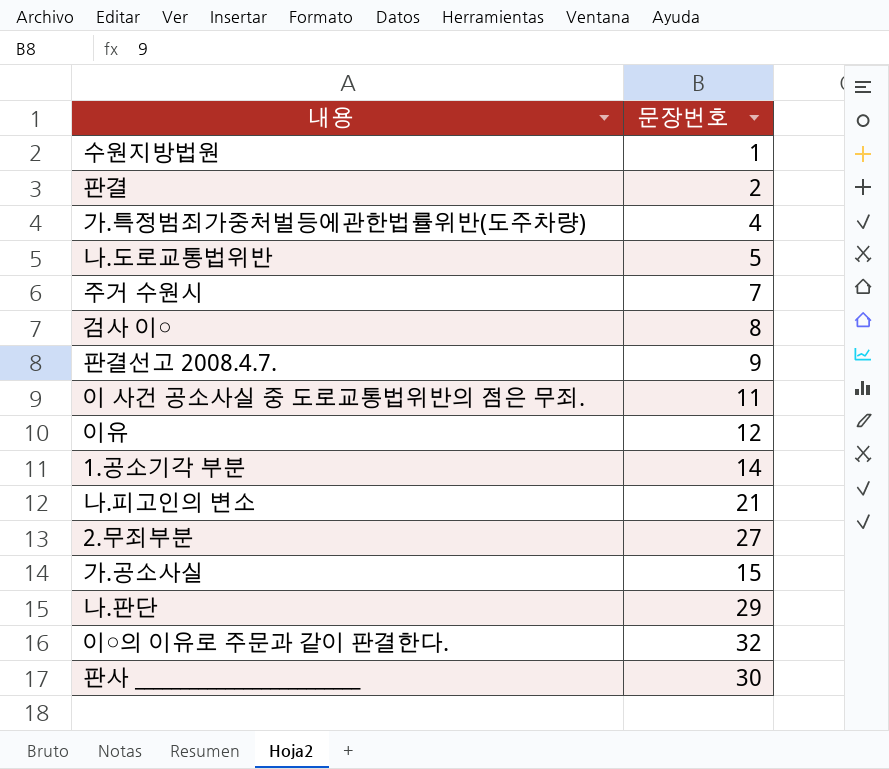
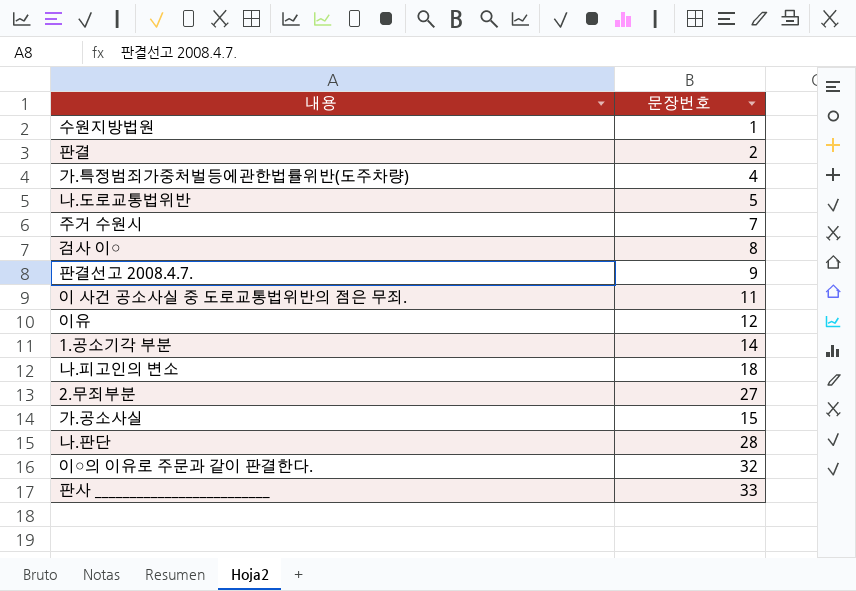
나.피고인의 변소 | 문장번호: 21 -> 18
나.판단 | 문장번호: 29 -> 28
판사 _________________________ | 문장번호: 30 -> 33

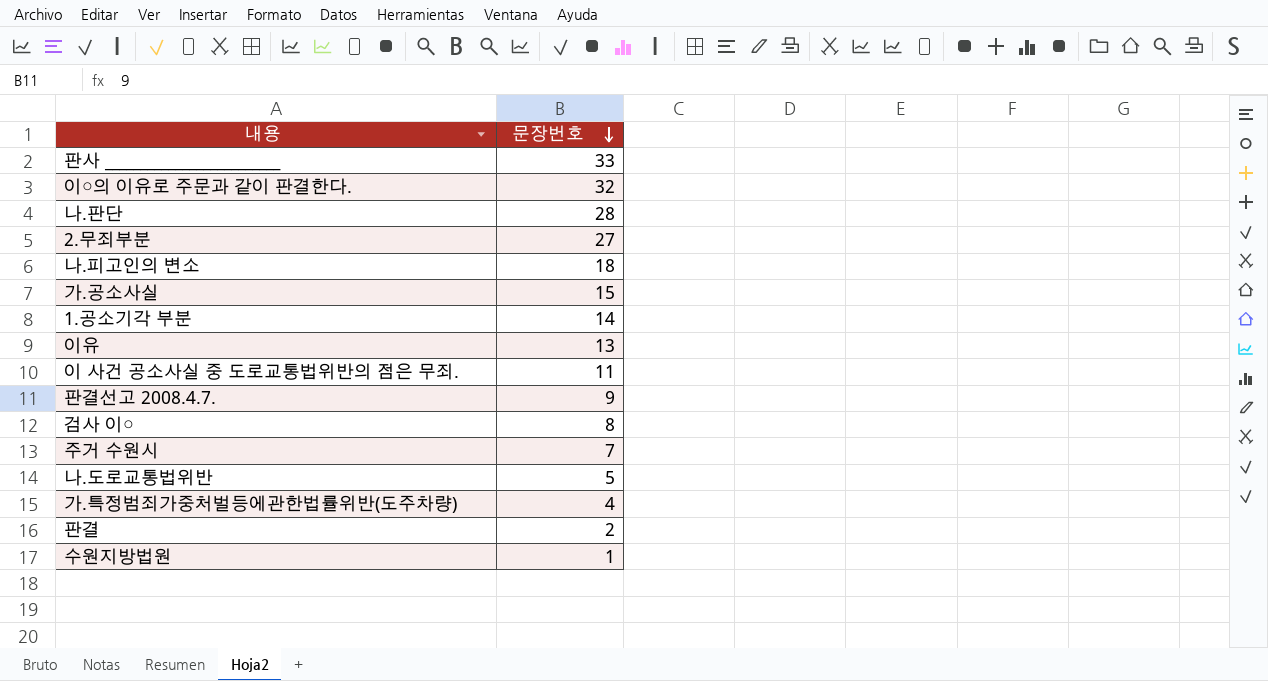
row order: none -> 문장번호 descending
이유 | 문장번호: 12 -> 13

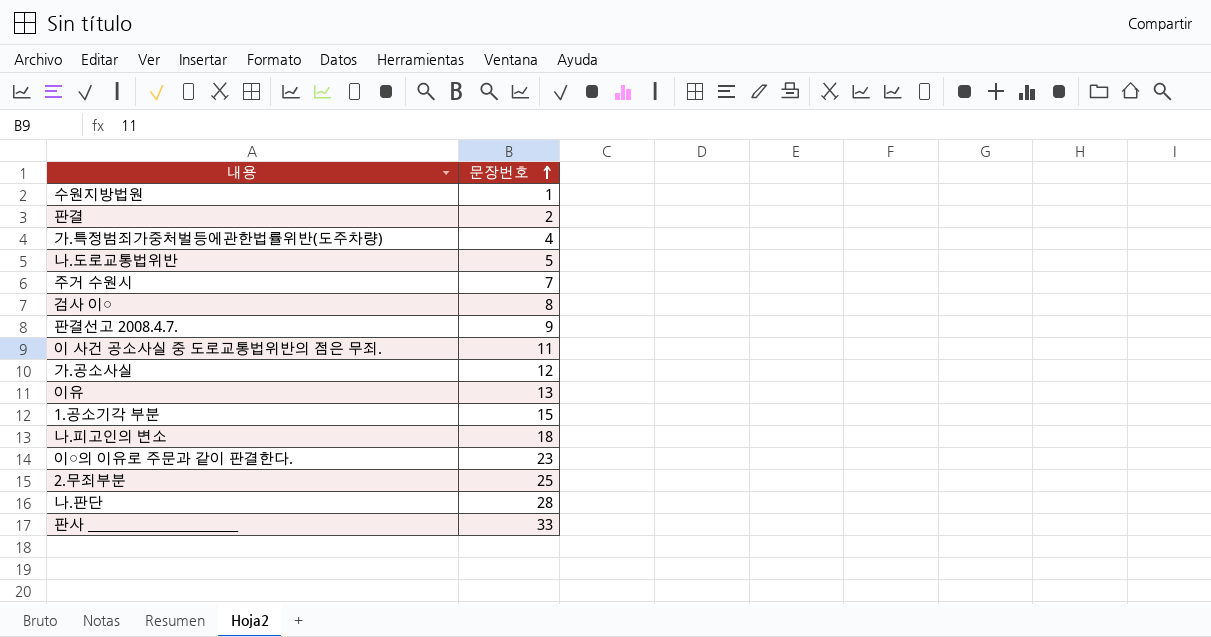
row order: 문장번호 descending -> 문장번호 ascending
가.공소사실 | 문장번호: 15 -> 12
1.공소기각 부분 | 문장번호: 14 -> 15
이○의 이유로 주문과 같이 판결한다. | 문장번호: 32 -> 23
2.무죄부분 | 문장번호: 27 -> 25

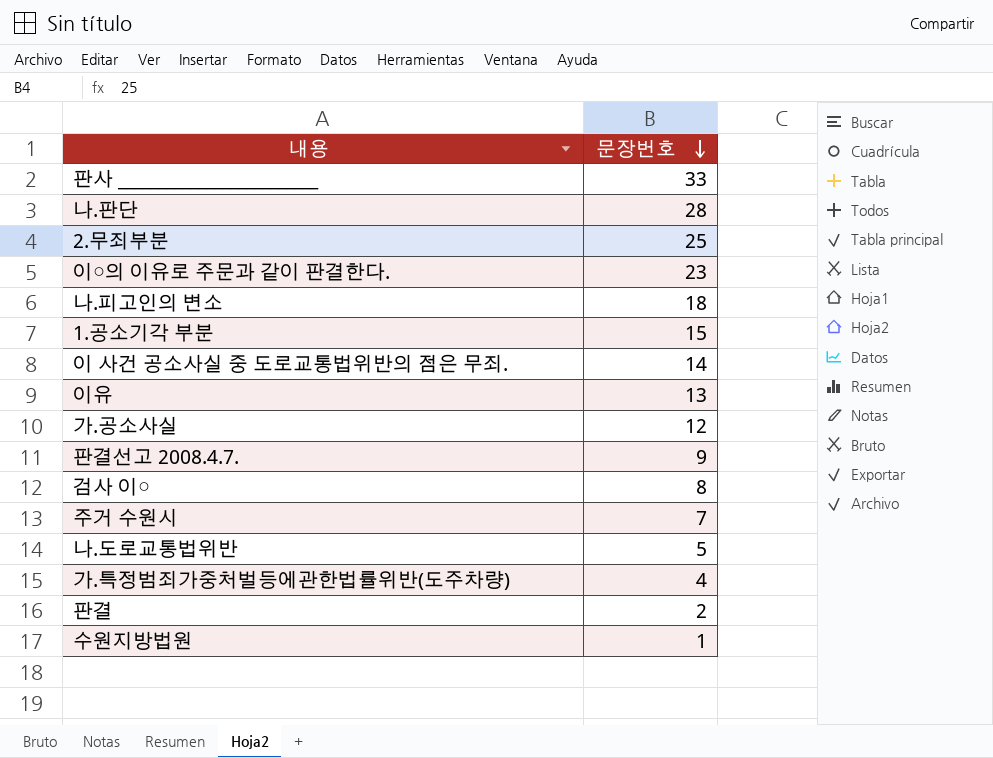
row order: 문장번호 ascending -> 문장번호 descending
이 사건 공소사실 중 도로교통법위반의 점은 무죄. | 문장번호: 11 -> 14

